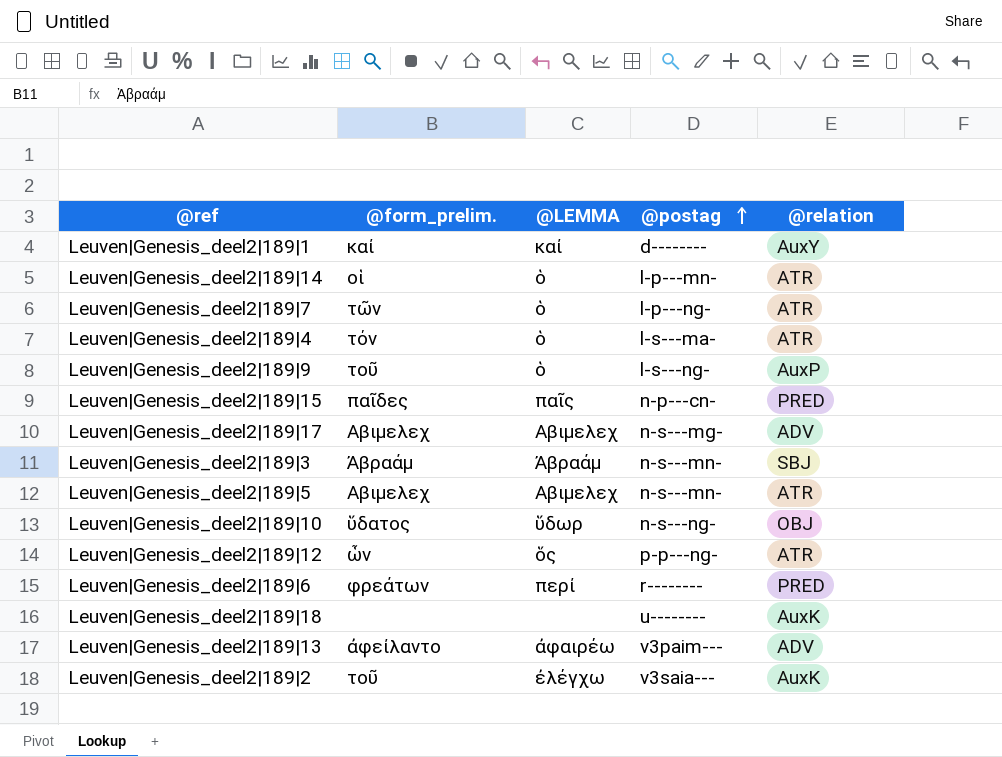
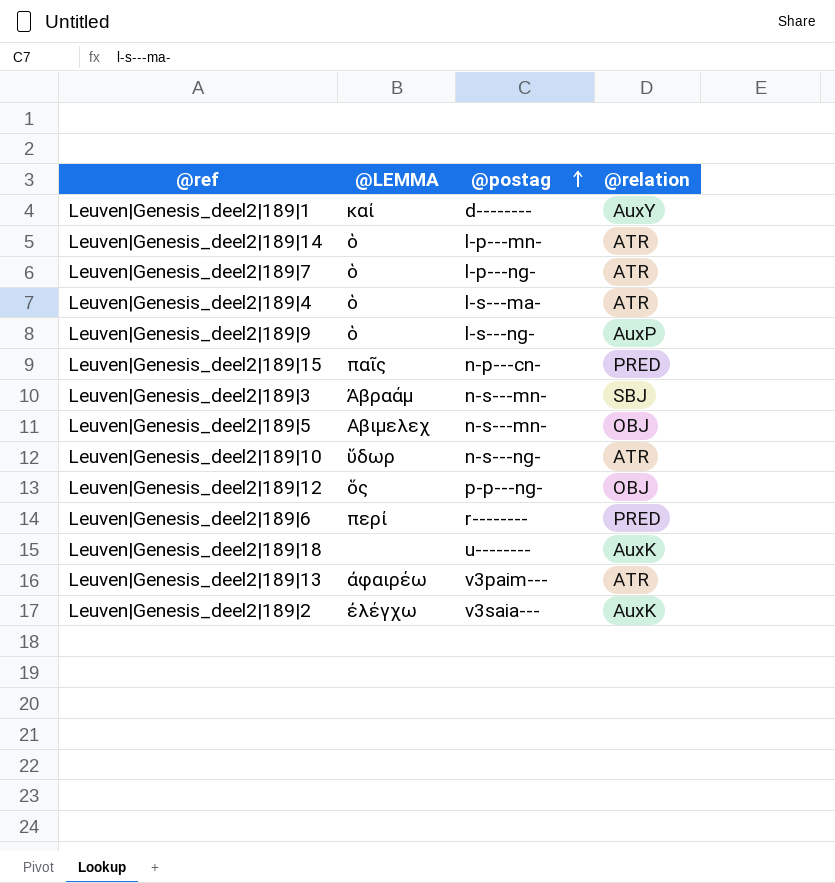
column @form_prelim. | position: 2 -> none
row Leuven|Genesis_deel2|189|17: Αβιμελεχ | Αβιμελεχ | n-s---mg- | ADV -> none
Leuven|Genesis_deel2|189|5 | @relation: ATR -> OBJ
Leuven|Genesis_deel2|189|10 | @relation: OBJ -> ATR
Leuven|Genesis_deel2|189|12 | @relation: ATR -> OBJ
Leuven|Genesis_deel2|189|13 | @relation: ADV -> ATR

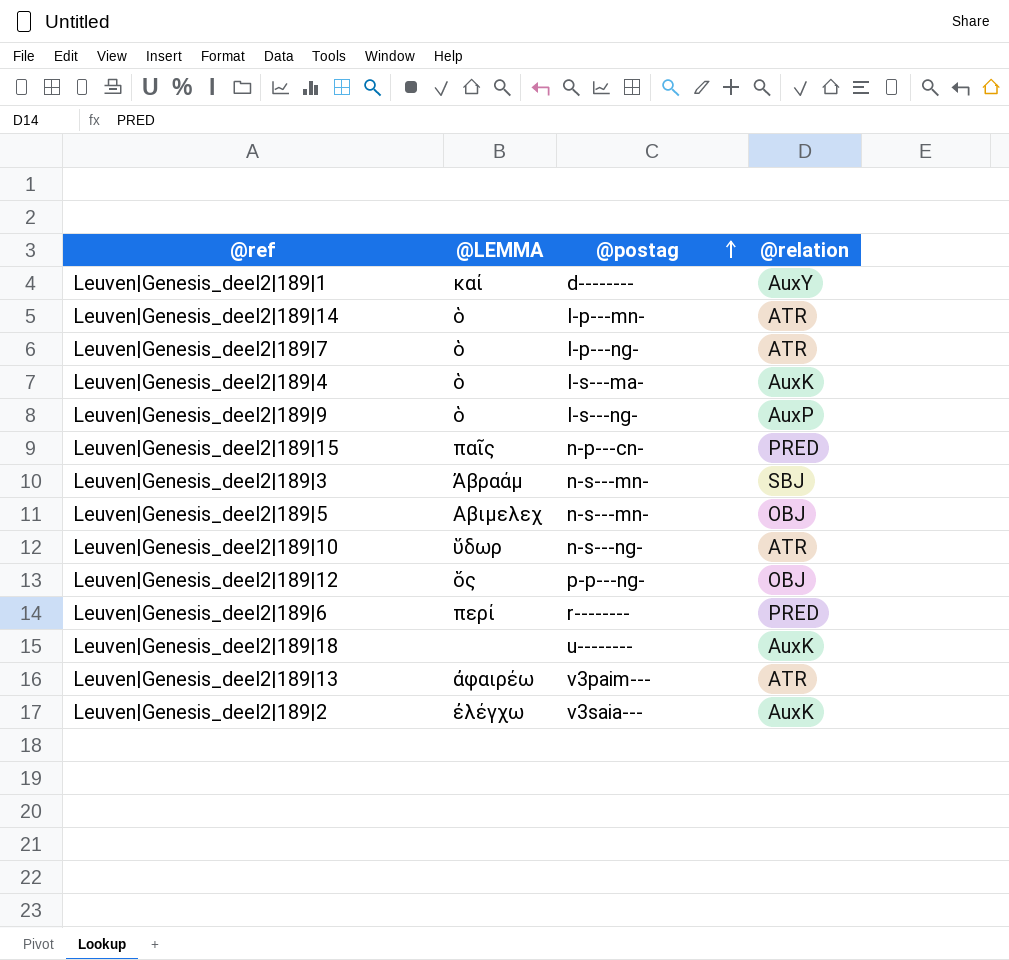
Leuven|Genesis_deel2|189|4 | @relation: ATR -> AuxK

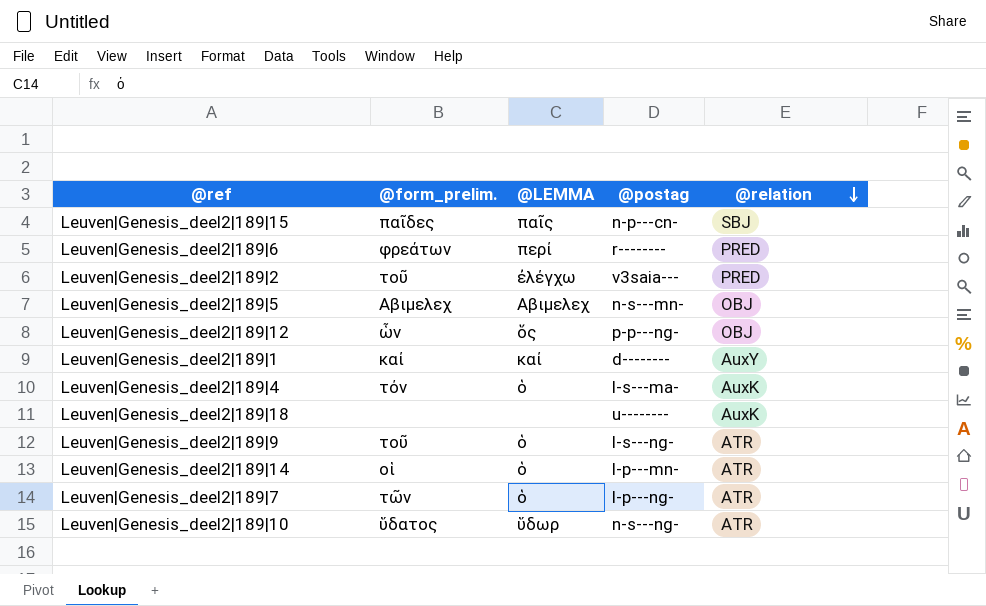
row order: @postag ascending -> @relation descending
column @form_prelim. | position: none -> 2
row Leuven|Genesis_deel2|189|3: Ἀβραάμ | n-s---mn- | SBJ -> none
row Leuven|Genesis_deel2|189|13: ἀφαιρέω | v3paim--- | ATR -> none
Leuven|Genesis_deel2|189|15 | @relation: PRED -> SBJ
Leuven|Genesis_deel2|189|2 | @relation: AuxK -> PRED
Leuven|Genesis_deel2|189|9 | @relation: AuxP -> ATR

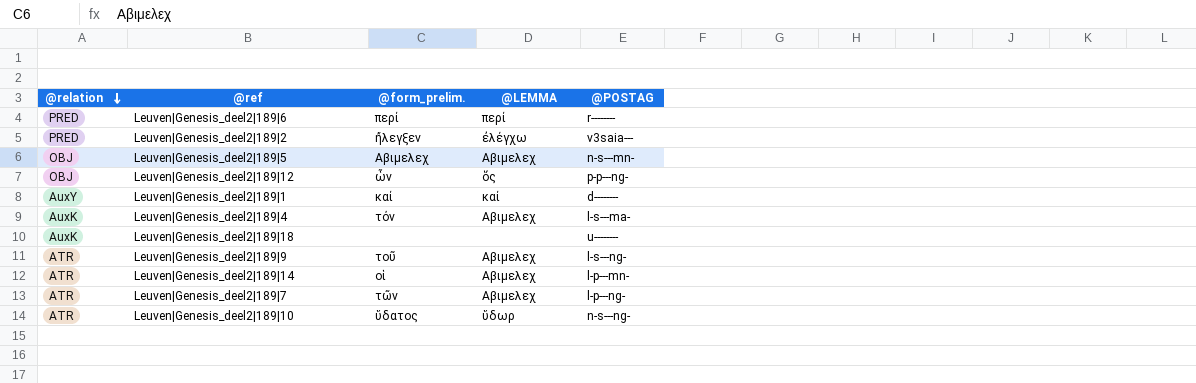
column @relation | position: 5 -> 1
column name: @postag -> @POSTAG
row Leuven|Genesis_deel2|189|15: παῖδες | παῖς | n-p---cn- | SBJ -> none
Leuven|Genesis_deel2|189|6 | @form_prelim.: φρεάτων -> περί
Leuven|Genesis_deel2|189|2 | @form_prelim.: τοῦ -> ἤλεγξεν
Leuven|Genesis_deel2|189|4 | @LEMMA: ὁ -> Αβιμελεχ
Leuven|Genesis_deel2|189|9 | @LEMMA: ὁ -> Αβιμελεχ
Leuven|Genesis_deel2|189|14 | @LEMMA: ὁ -> Αβιμελεχ
Leuven|Genesis_deel2|189|7 | @LEMMA: ὁ -> Αβιμελεχ

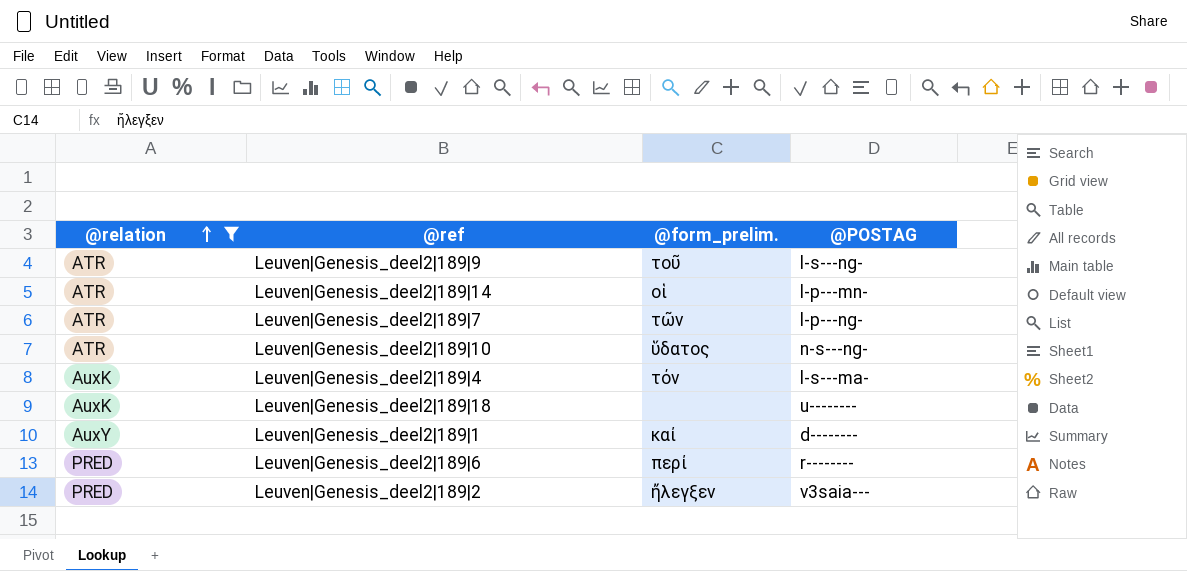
filter: none -> @relation != OBJ
row order: @relation descending -> @relation ascending
column @LEMMA | position: 4 -> none

